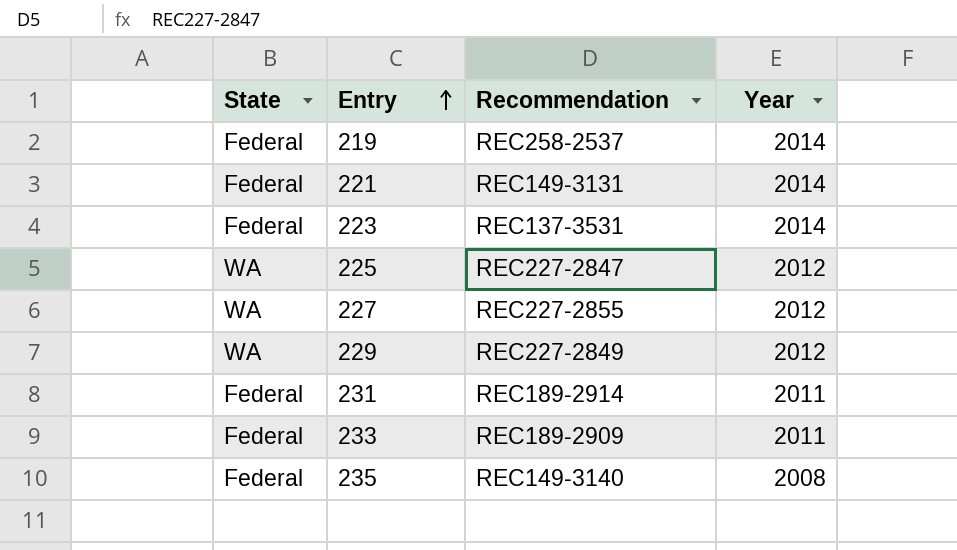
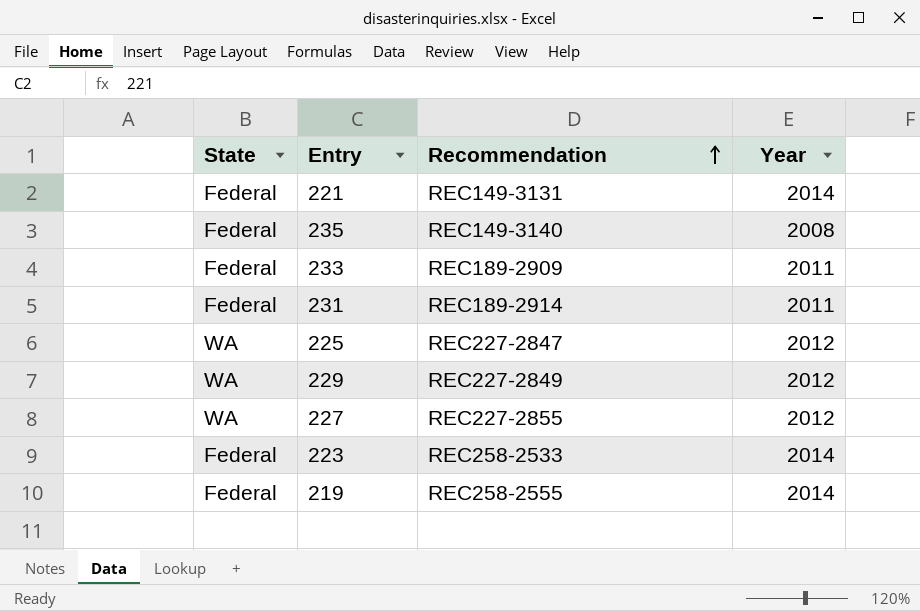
row order: Entry ascending -> Recommendation ascending
223 | Recommendation: REC137-3531 -> REC258-2533
219 | Recommendation: REC258-2537 -> REC258-2555

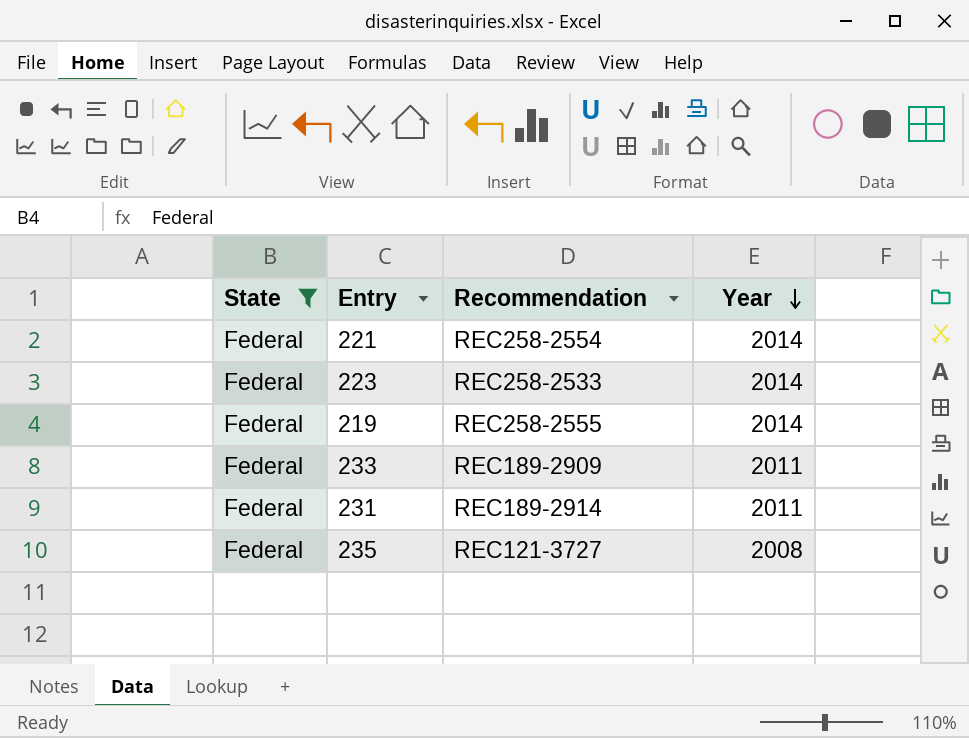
filter: none -> State = Federal
row order: Recommendation ascending -> Year descending
221 | Recommendation: REC149-3131 -> REC258-2554
235 | Recommendation: REC149-3140 -> REC121-3727

